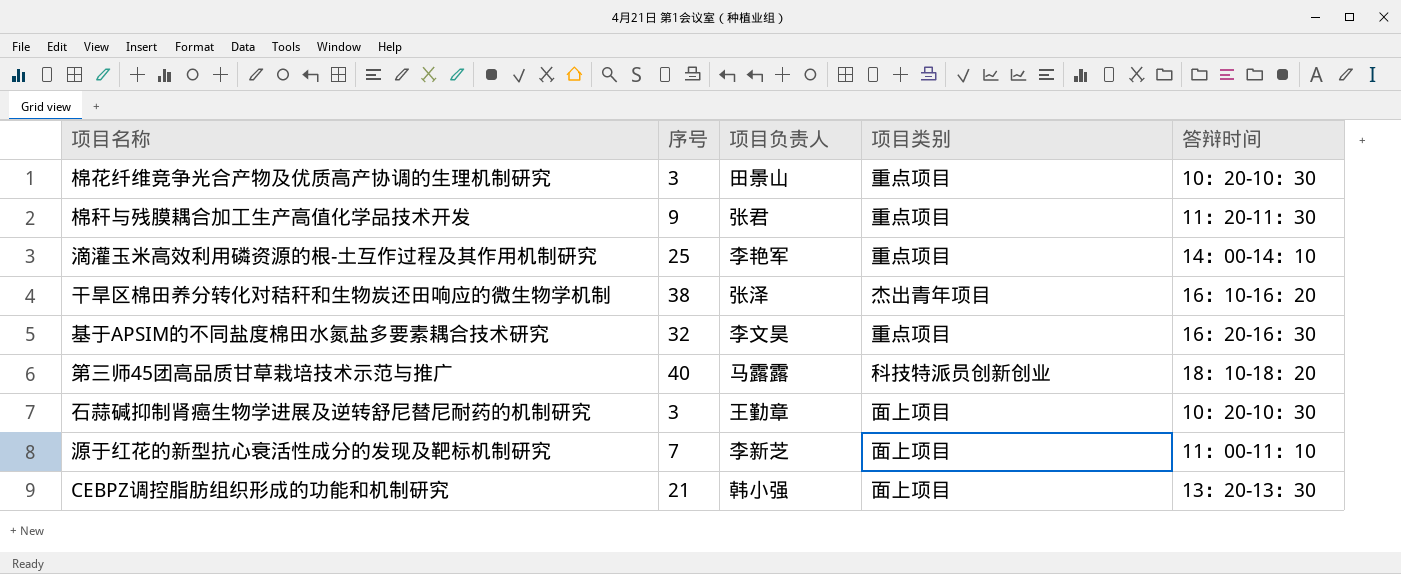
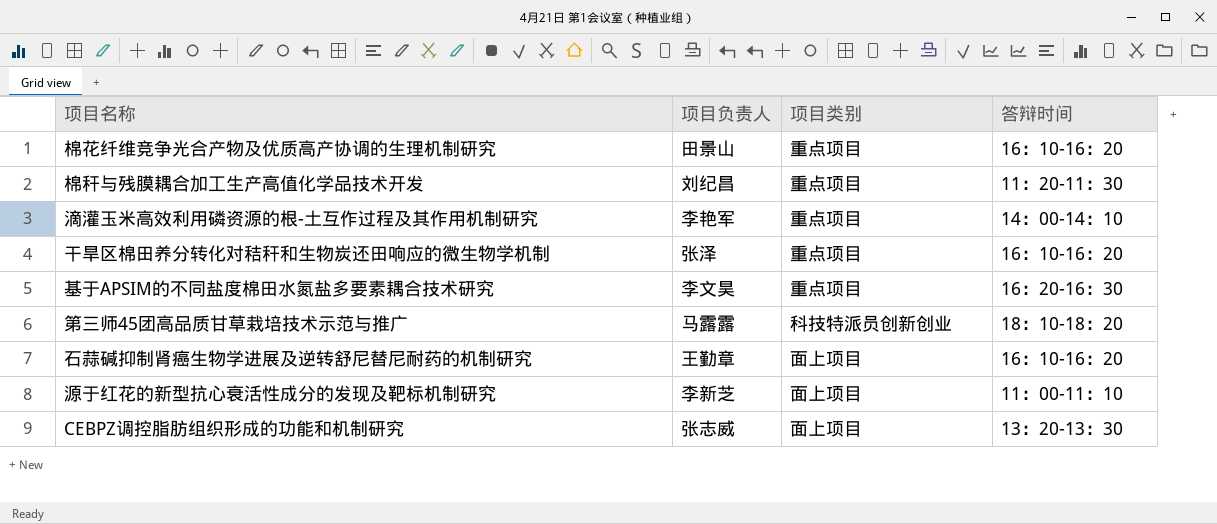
column 序号 | position: 2 -> none
棉花纤维竞争光合产物及优质高产协调的生理机制研究 | 答辩时间: 10：20-10：30 -> 16：10-16：20
棉秆与残膜耦合加工生产高值化学品技术开发 | 项目负责人: 张君 -> 刘纪昌
干旱区棉田养分转化对秸秆和生物炭还田响应的微生物学机制 | 项目类别: 杰出青年项目 -> 重点项目
石蒜碱抑制肾癌生物学进展及逆转舒尼替尼耐药的机制研究 | 答辩时间: 10：20-10：30 -> 16：10-16：20
CEBPZ调控脂肪组织形成的功能和机制研究 | 项目负责人: 韩小强 -> 张志威

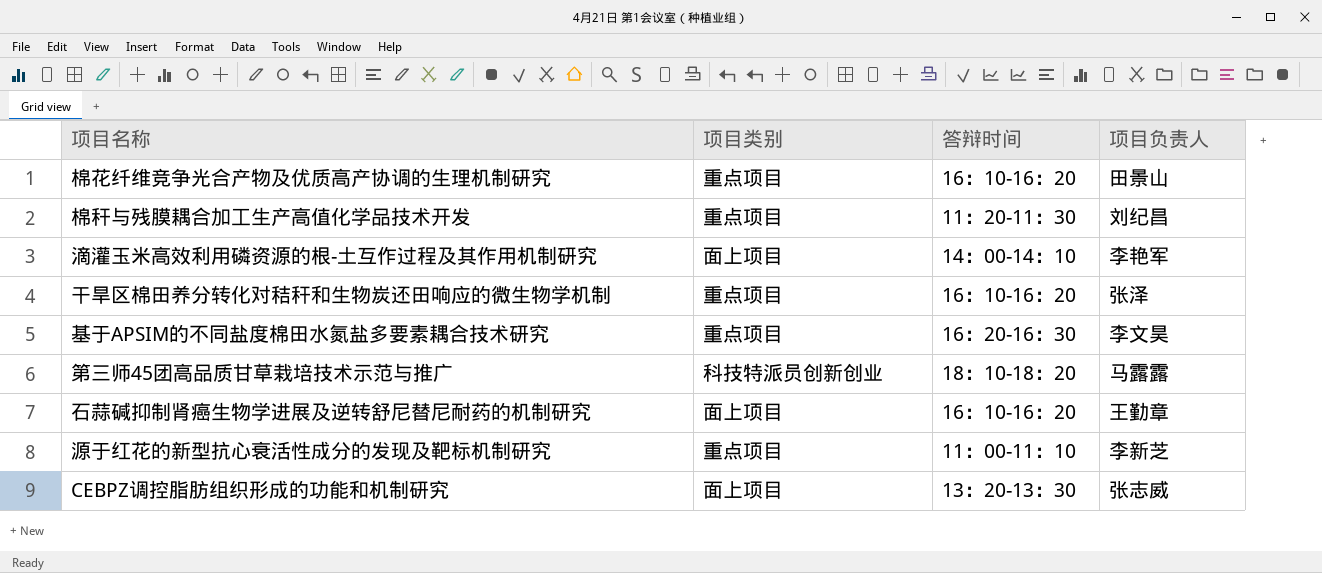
column 项目负责人 | position: 2 -> 4
滴灌玉米高效利用磷资源的根-土互作过程及其作用机制研究 | 项目类别: 重点项目 -> 面上项目
源于红花的新型抗心衰活性成分的发现及靶标机制研究 | 项目类别: 面上项目 -> 重点项目

